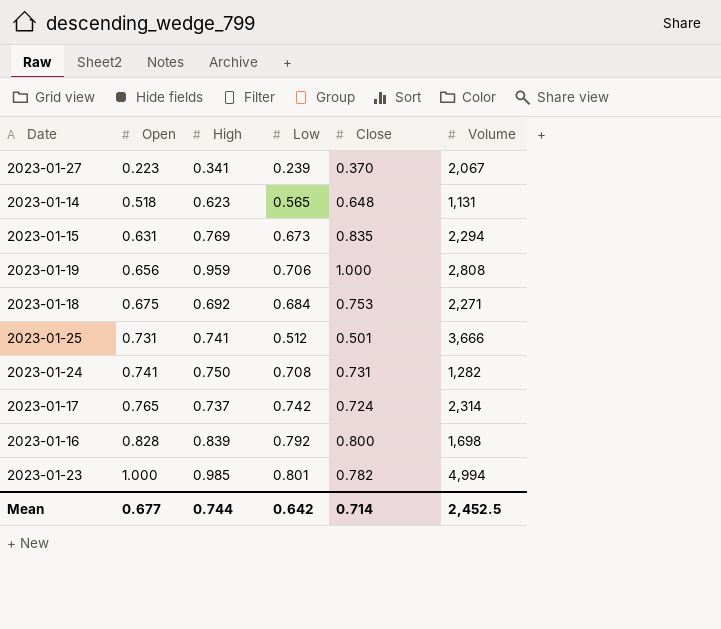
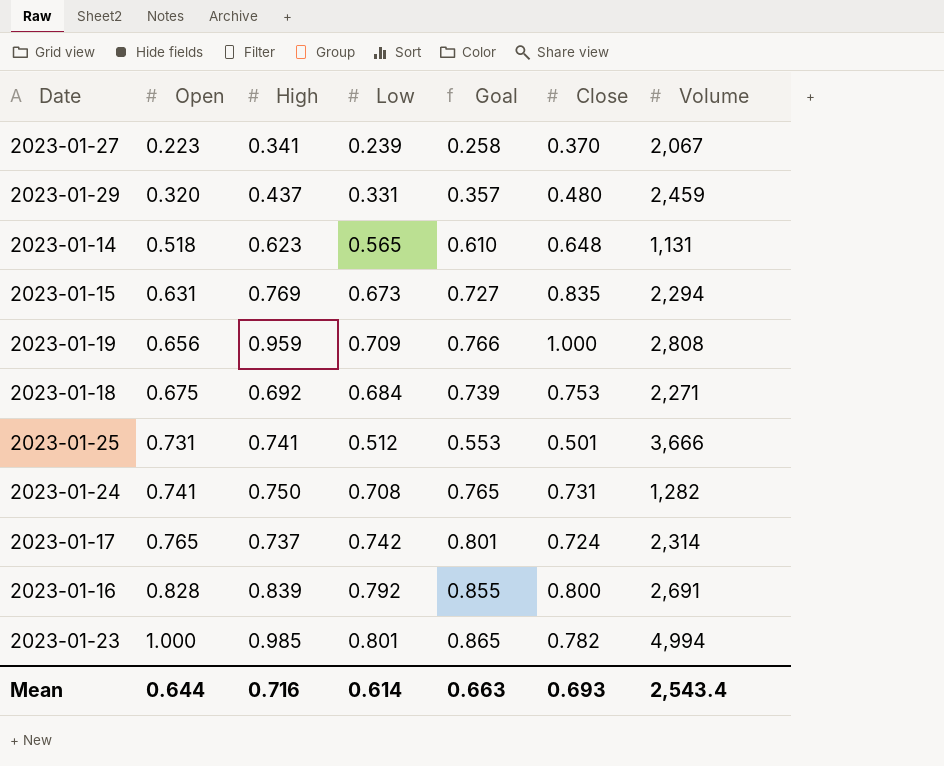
column Goal | formula: none -> [Low] * 1.08
row 2023-01-29: none -> 0.320 | 0.437 | 0.331 | 0.357 | 0.480 | 2,459
2023-01-19 | Low: 0.706 -> 0.709
2023-01-16 | Volume: 1,698 -> 2,691
Mean | Open: 0.677 -> 0.644
Mean | High: 0.744 -> 0.716
Mean | Low: 0.642 -> 0.614
Mean | Close: 0.714 -> 0.693
Mean | Volume: 2,452.5 -> 2,543.4

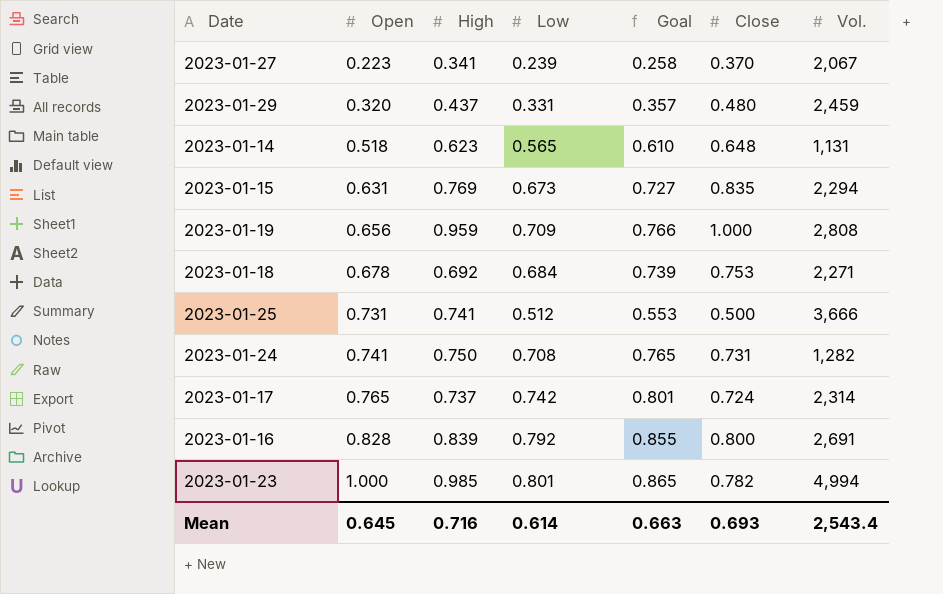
column name: Volume -> Vol.
2023-01-18 | Open: 0.675 -> 0.678
2023-01-25 | Close: 0.501 -> 0.500
Mean | Open: 0.644 -> 0.645

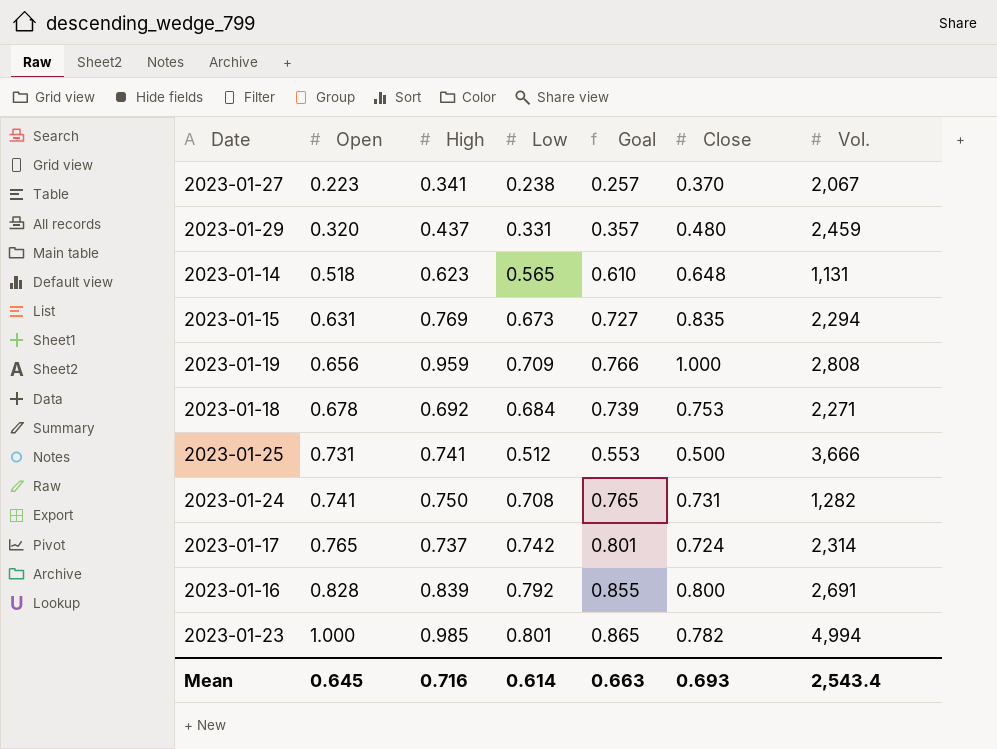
2023-01-27 | Low: 0.239 -> 0.238
2023-01-27 | Goal: 0.258 -> 0.257

